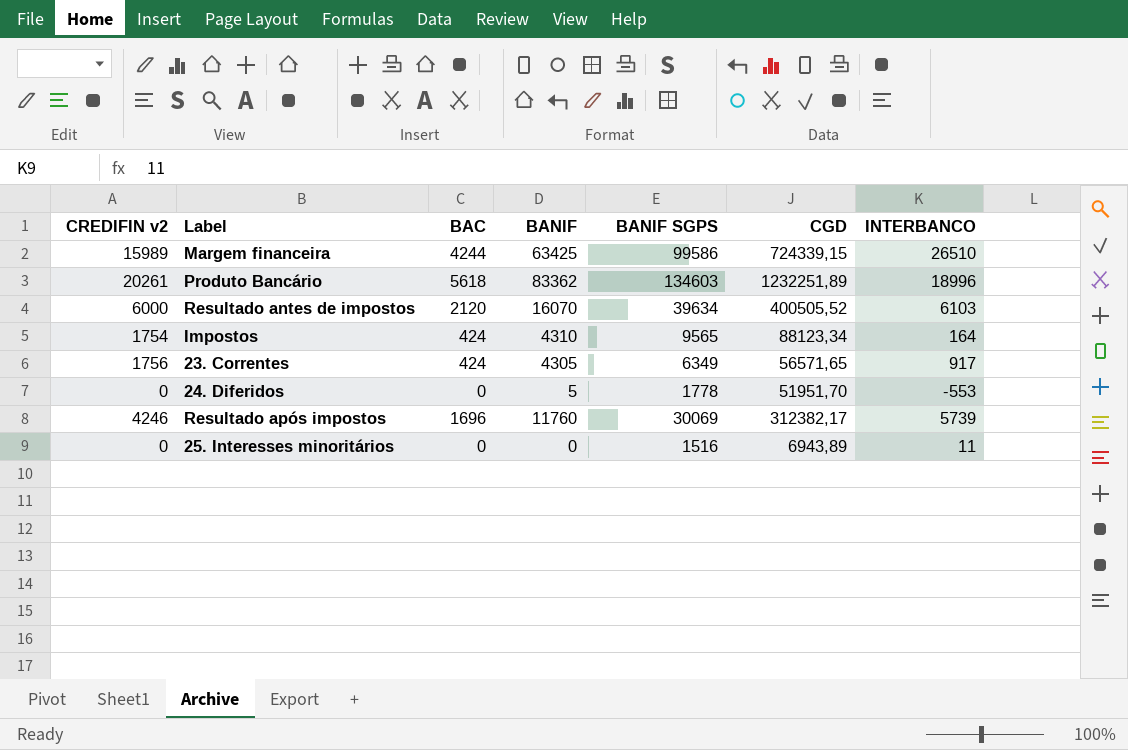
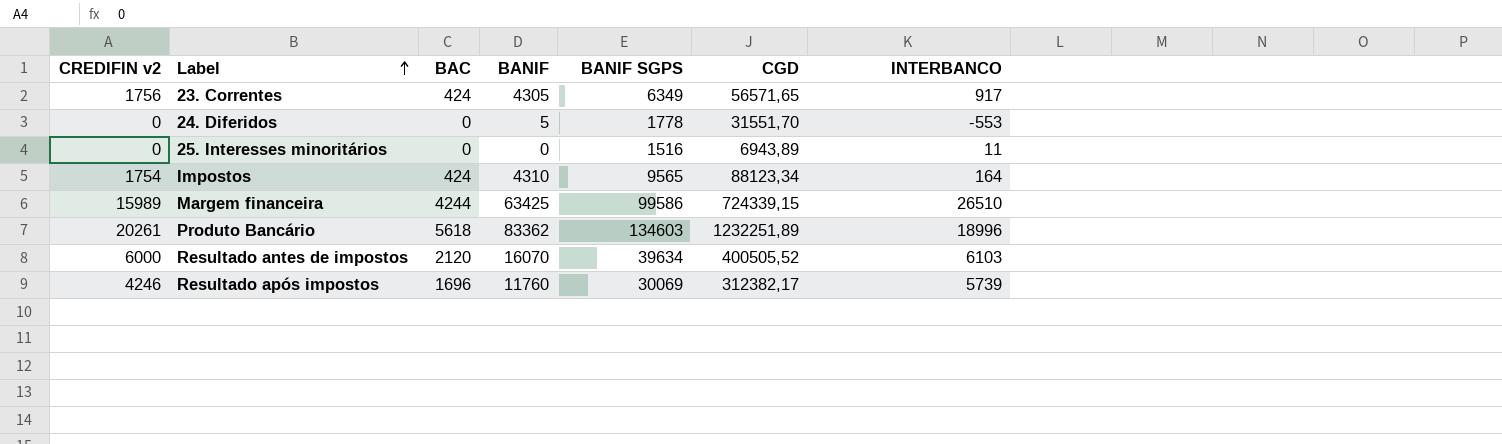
row order: none -> Label ascending
24. Diferidos | CGD: 51951,70 -> 31551,70

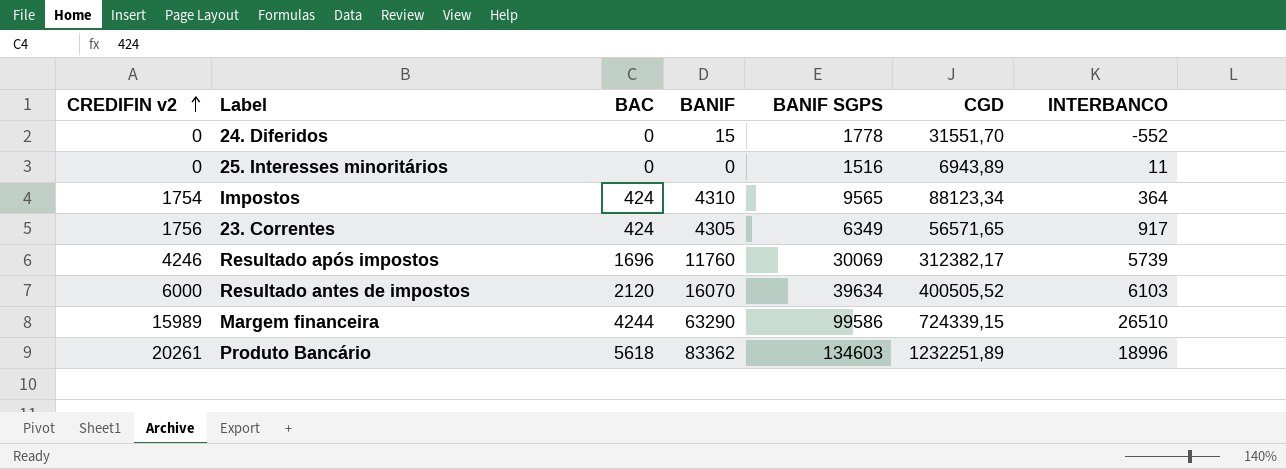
row order: Label ascending -> CREDIFIN v2 ascending
24. Diferidos | BANIF: 5 -> 15
24. Diferidos | INTERBANCO: -553 -> -552
Impostos | INTERBANCO: 164 -> 364
Margem financeira | BANIF: 63425 -> 63290

